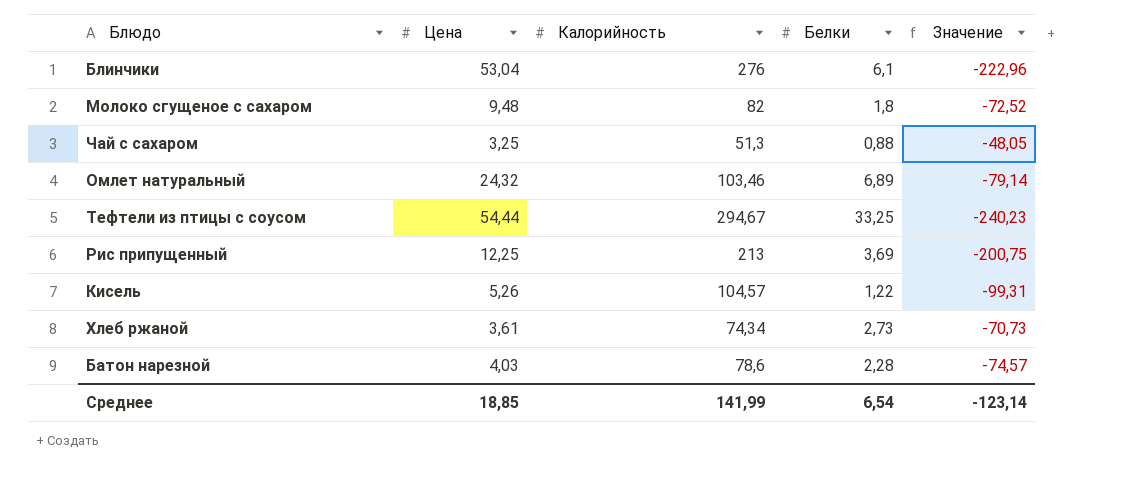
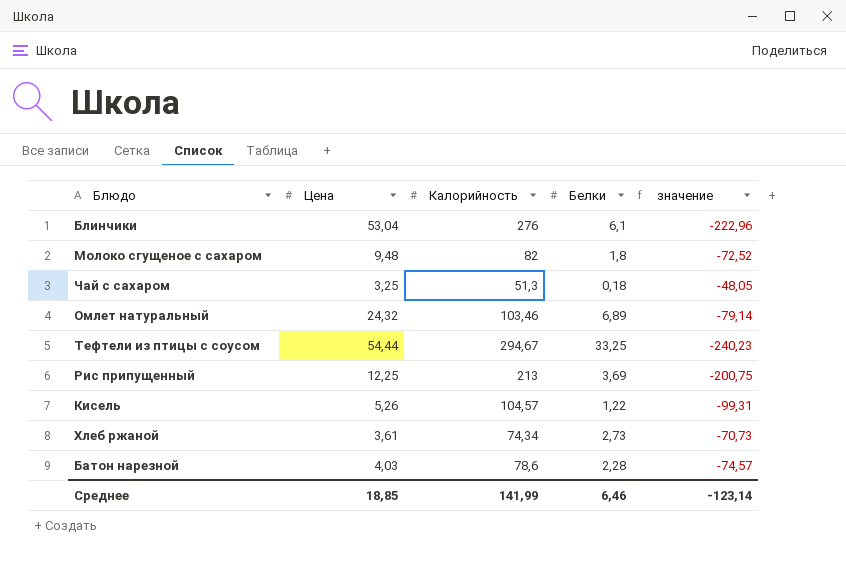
column name: Значение -> значение
Чай с сахаром | Белки: 0,88 -> 0,18
Среднее | Белки: 6,54 -> 6,46

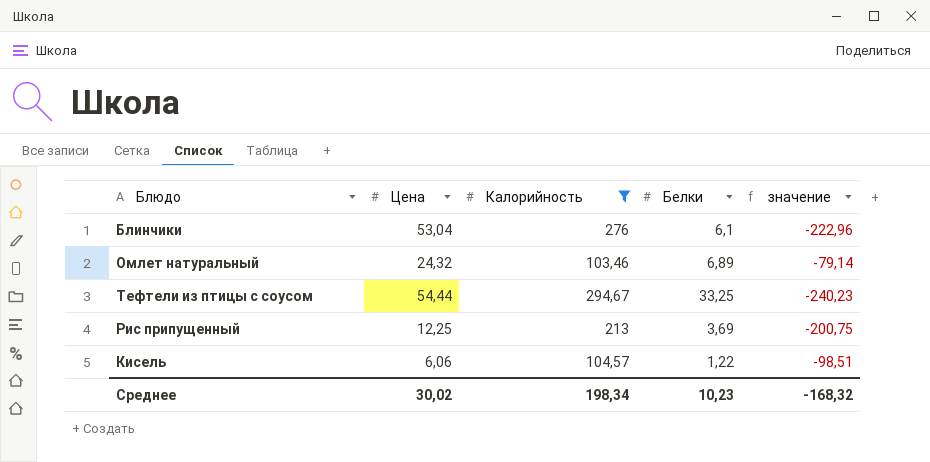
filter: none -> Калорийность >= 103,46
Кисель | Цена: 5,26 -> 6,06
Кисель | значение: -99,31 -> -98,51
Среднее | Цена: 18,85 -> 30,02
Среднее | Калорийность: 141,99 -> 198,34
Среднее | Белки: 6,46 -> 10,23
Среднее | значение: -123,14 -> -168,32

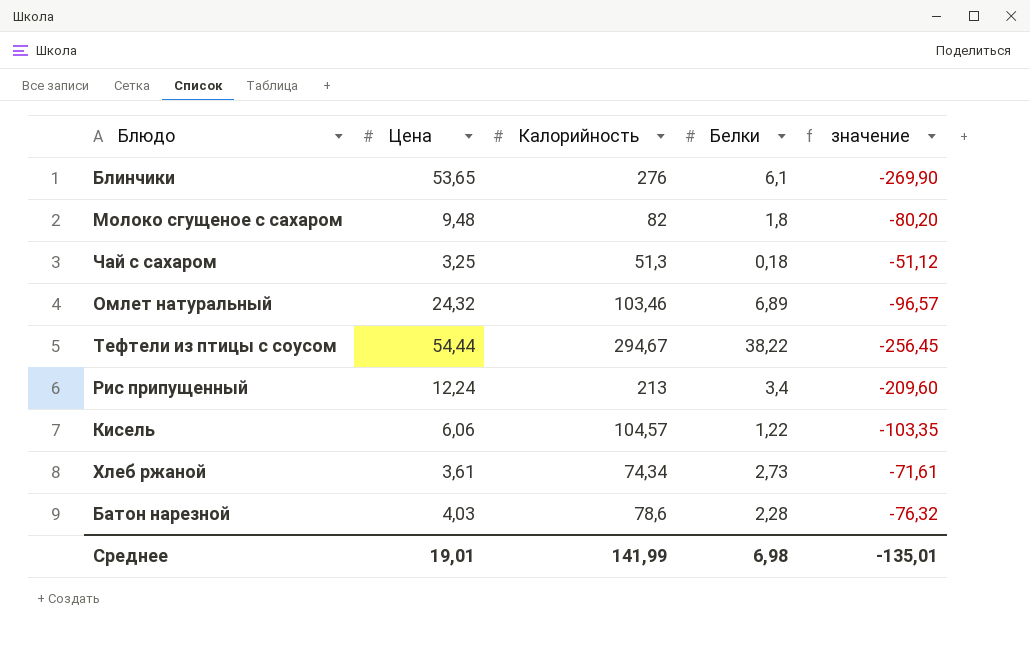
filter: Калорийность >= 103,46 -> none
column значение | formula: [Цена] - [Калорийность] -> [Белки] - [Калорийность]
Блинчики | Цена: 53,04 -> 53,65
Тефтели из птицы с соусом | Белки: 33,25 -> 38,22
Рис припущенный | Цена: 12,25 -> 12,24
Рис припущенный | Белки: 3,69 -> 3,4
Среднее | Цена: 30,02 -> 19,01
Среднее | Калорийность: 198,34 -> 141,99
Среднее | Белки: 10,23 -> 6,98
Среднее | значение: -168,32 -> -135,01

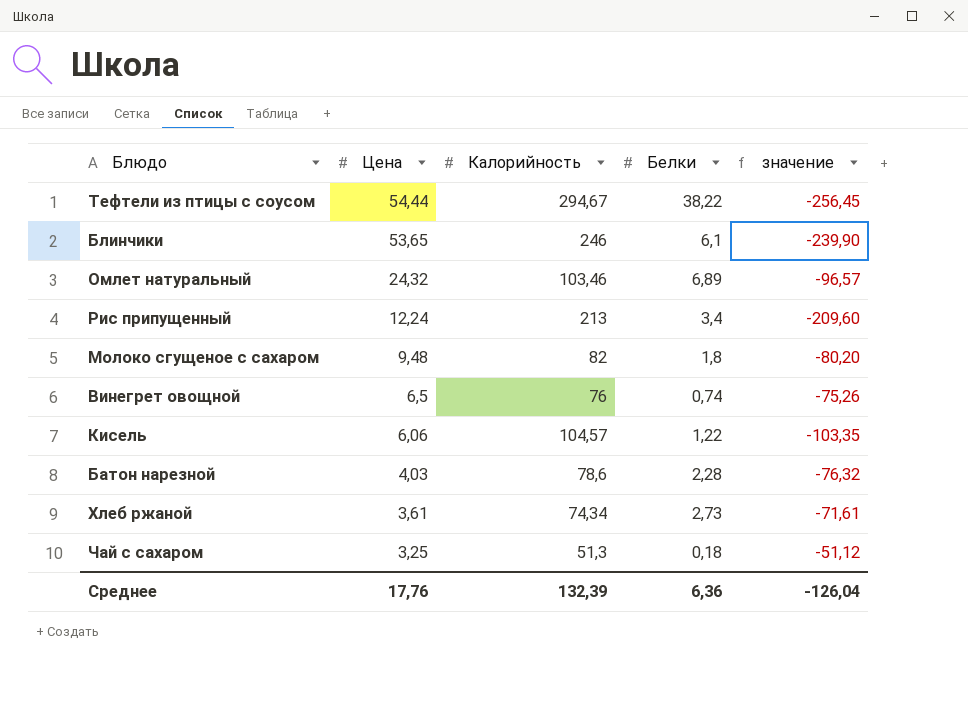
row order: none -> Цена descending
Блинчики | Калорийность: 276 -> 246
Блинчики | значение: -269,90 -> -239,90
row Винегрет овощной: none -> 6,5 | 76 | 0,74 | -75,26
Среднее | Цена: 19,01 -> 17,76
Среднее | Калорийность: 141,99 -> 132,39
Среднее | Белки: 6,98 -> 6,36
Среднее | значение: -135,01 -> -126,04

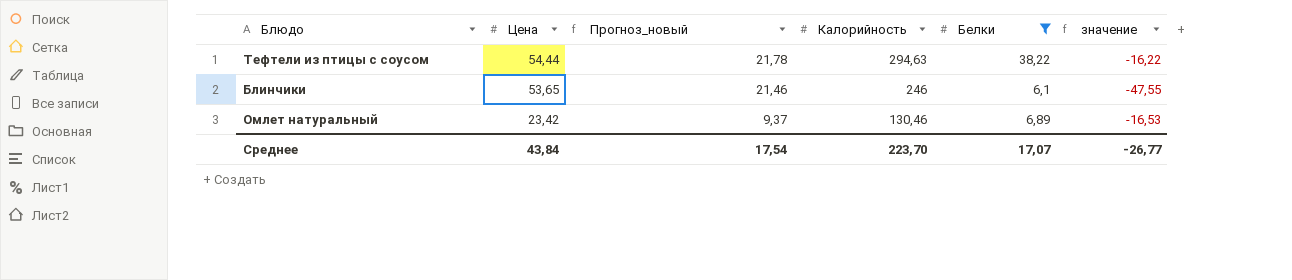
filter: none -> Белки >= 6,1
column Прогноз_новый | formula: none -> [Цена] * 0,4
column значение | formula: [Белки] - [Калорийность] -> [Белки] - [Цена]
Тефтели из птицы с соусом | Калорийность: 294,67 -> 294,63
Омлет натуральный | Цена: 24,32 -> 23,42
Омлет натуральный | Калорийность: 103,46 -> 130,46
Среднее | Цена: 17,76 -> 43,84
Среднее | Калорийность: 132,39 -> 223,70
Среднее | Белки: 6,36 -> 17,07
Среднее | значение: -126,04 -> -26,77

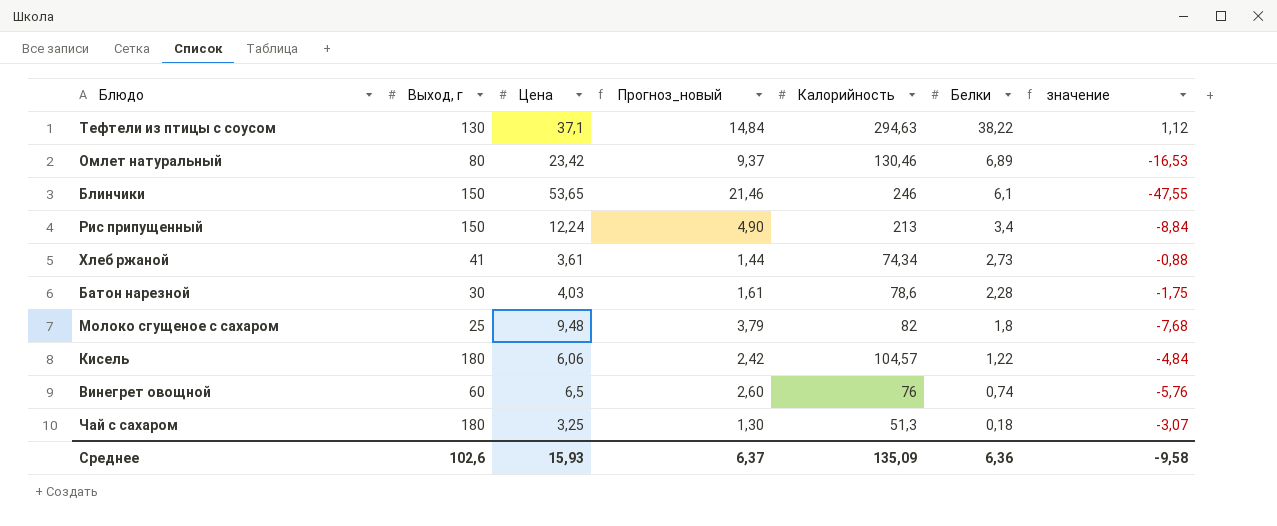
filter: Белки >= 6,1 -> none
row order: Цена descending -> Белки descending
column Выход, г | position: none -> 2
Тефтели из птицы с соусом | Цена: 54,44 -> 37,1
Тефтели из птицы с соусом | Прогноз_новый: 21,78 -> 14,84
Тефтели из птицы с соусом | значение: -16,22 -> 1,12
Среднее | Цена: 43,84 -> 15,93
Среднее | Прогноз_новый: 17,54 -> 6,37
Среднее | Калорийность: 223,70 -> 135,09
Среднее | Белки: 17,07 -> 6,36
Среднее | значение: -26,77 -> -9,58

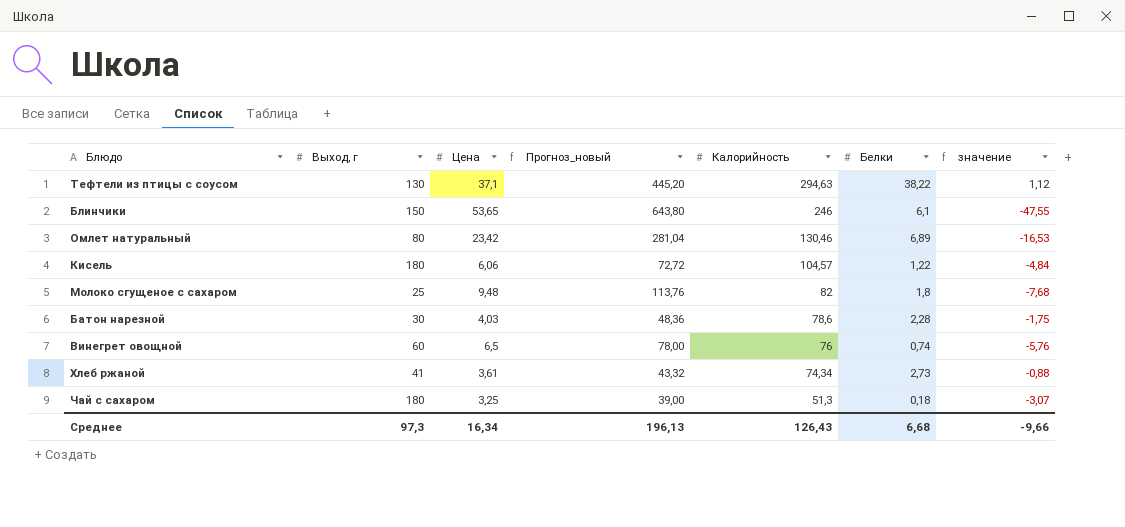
row order: Белки descending -> Калорийность descending
column Прогноз_новый | formula: [Цена] * 0,4 -> [Цена] * 12
row Рис припущенный: 150 | 12,24 | 4,90 | 213 | 3,4 | -8,84 -> none
Среднее | Выход, г: 102,6 -> 97,3
Среднее | Цена: 15,93 -> 16,34
Среднее | Прогноз_новый: 6,37 -> 196,13
Среднее | Калорийность: 135,09 -> 126,43
Среднее | Белки: 6,36 -> 6,68
Среднее | значение: -9,58 -> -9,66

